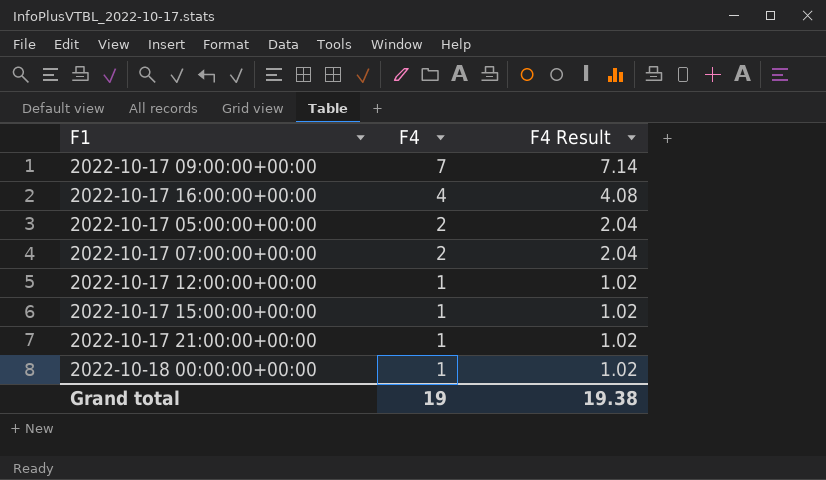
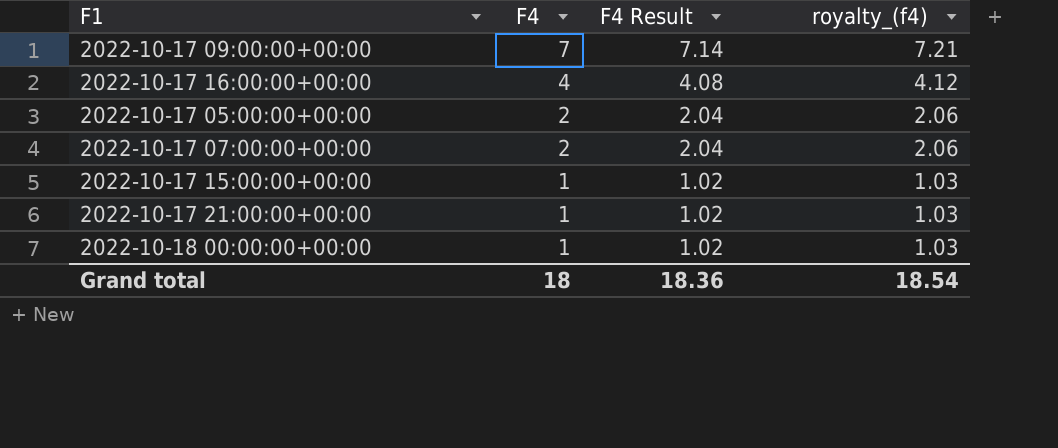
column royalty_(f4) | formula: none -> [F4] * 1.03
row 2022-10-17 12:00:00+00:00: 1 | 1.02 -> none
Grand total | F4: 19 -> 18
Grand total | F4 Result: 19.38 -> 18.36

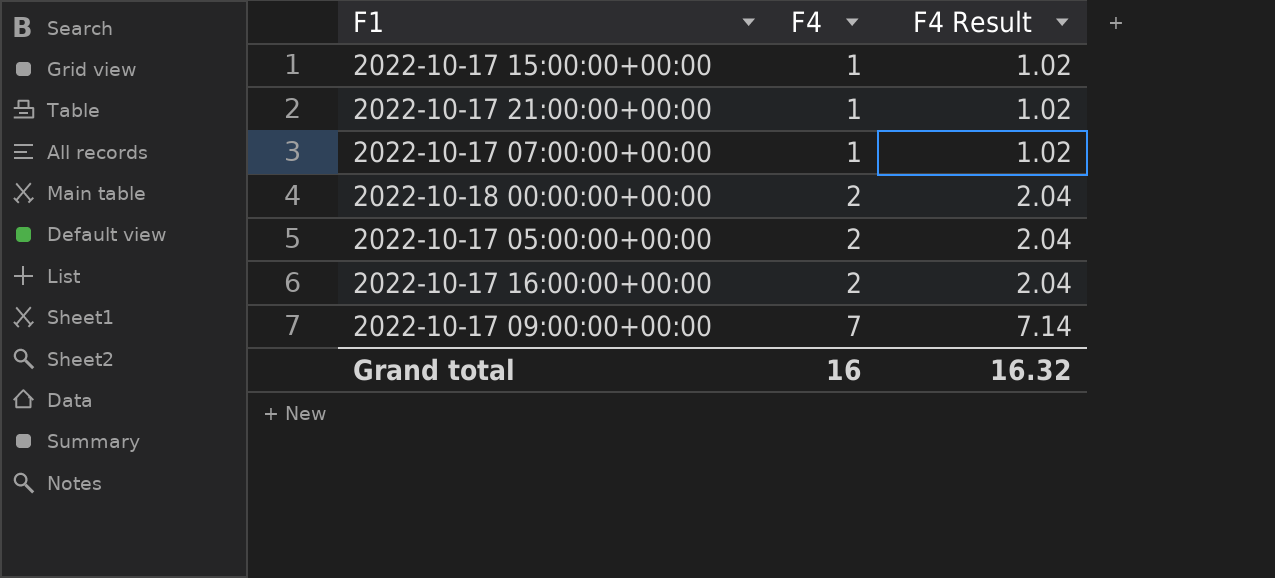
row order: F4 descending -> F4 ascending
column royalty_(f4) | formula: [F4] * 1.03 -> none
2022-10-17 07:00:00+00:00 | F4: 2 -> 1
2022-10-17 07:00:00+00:00 | F4 Result: 2.04 -> 1.02
2022-10-18 00:00:00+00:00 | F4: 1 -> 2
2022-10-18 00:00:00+00:00 | F4 Result: 1.02 -> 2.04
2022-10-17 16:00:00+00:00 | F4: 4 -> 2
2022-10-17 16:00:00+00:00 | F4 Result: 4.08 -> 2.04
Grand total | F4: 18 -> 16
Grand total | F4 Result: 18.36 -> 16.32

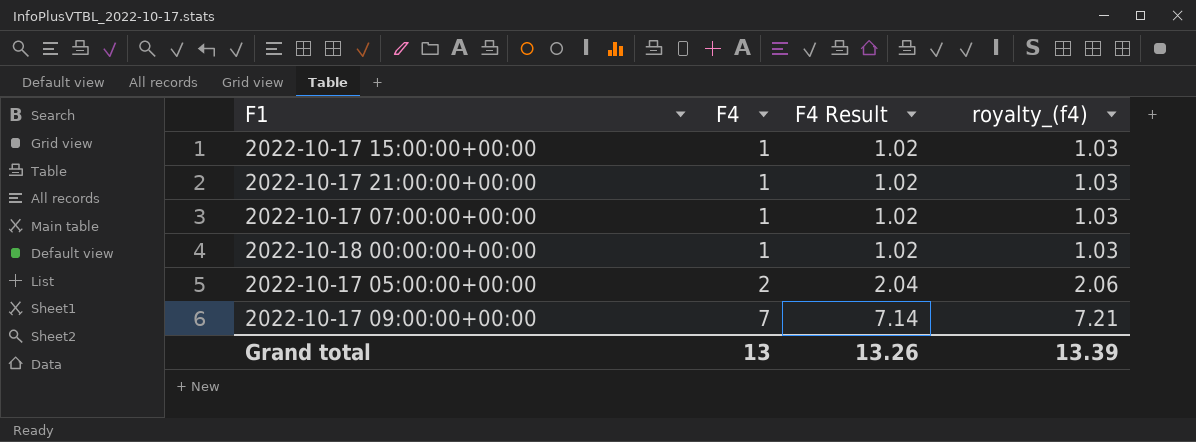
column royalty_(f4) | formula: none -> [F4] * 1.03
row 2022-10-17 16:00:00+00:00: 2 | 2.04 -> none
2022-10-18 00:00:00+00:00 | F4: 2 -> 1
2022-10-18 00:00:00+00:00 | F4 Result: 2.04 -> 1.02
Grand total | F4: 16 -> 13
Grand total | F4 Result: 16.32 -> 13.26

